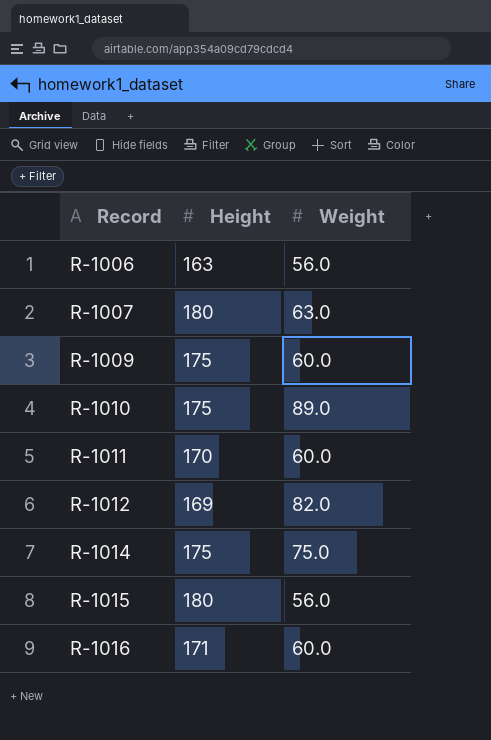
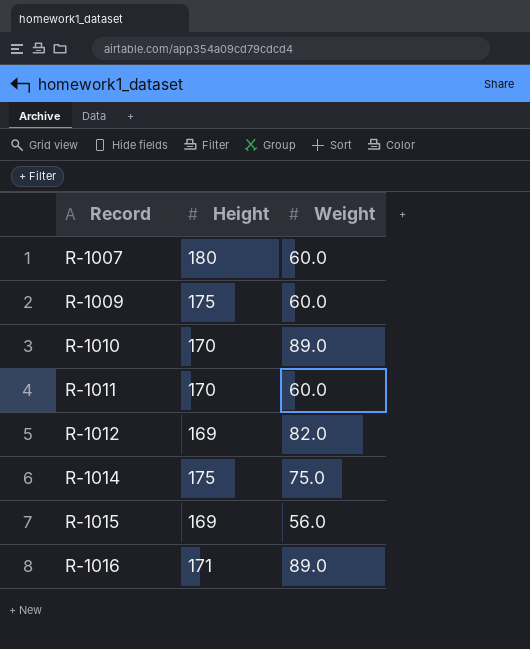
row R-1006: 163 | 56.0 -> none
R-1007 | Weight: 63.0 -> 60.0
R-1010 | Height: 175 -> 170
R-1015 | Height: 180 -> 169
R-1016 | Weight: 60.0 -> 89.0

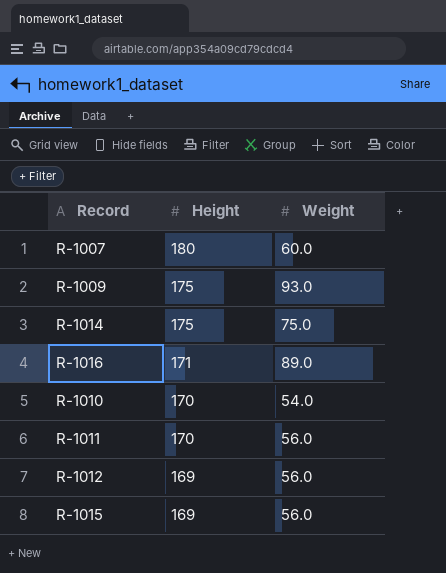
row order: Record ascending -> Height descending
R-1009 | Weight: 60.0 -> 93.0
R-1010 | Weight: 89.0 -> 54.0
R-1011 | Weight: 60.0 -> 56.0
R-1012 | Weight: 82.0 -> 56.0

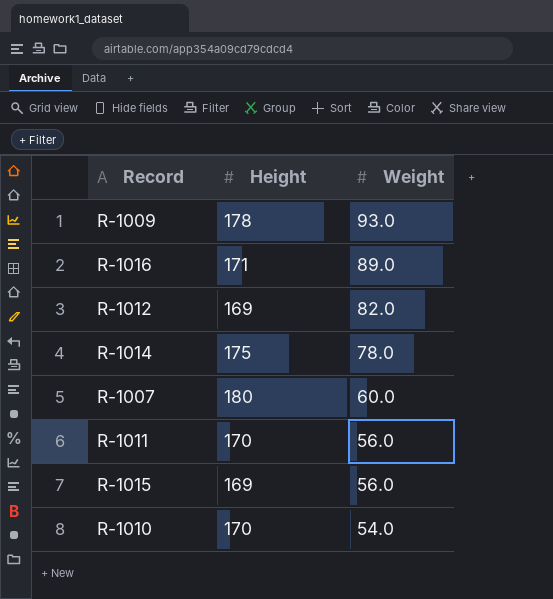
row order: Height descending -> Weight descending
R-1009 | Height: 175 -> 178
R-1012 | Weight: 56.0 -> 82.0
R-1014 | Weight: 75.0 -> 78.0

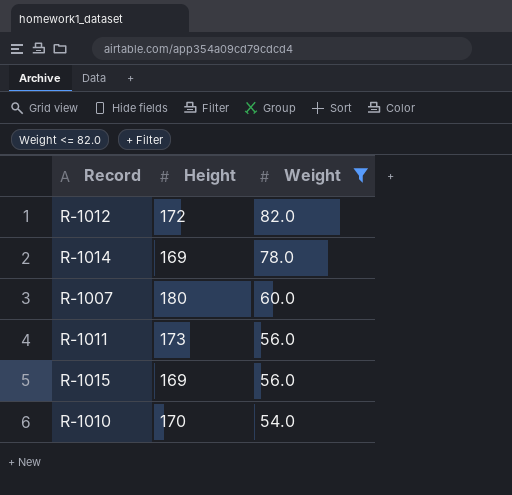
filter: none -> Weight <= 82.0
R-1012 | Height: 169 -> 172
R-1014 | Height: 175 -> 169
R-1011 | Height: 170 -> 173

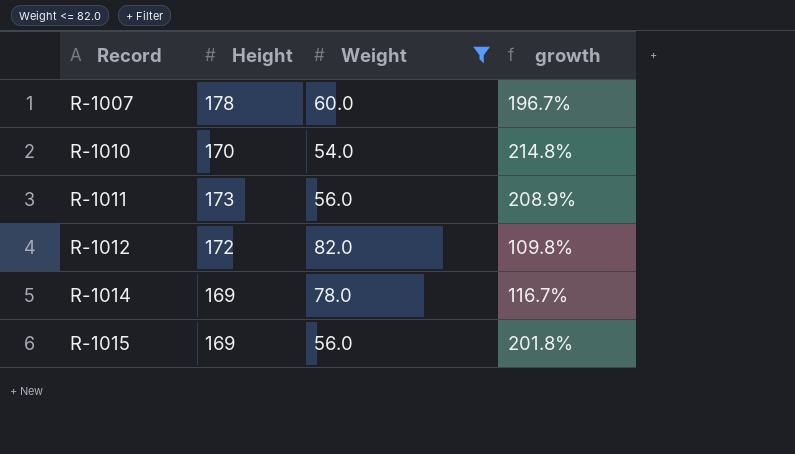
row order: Weight descending -> Record ascending
column growth | formula: none -> ([Height] - [Weight]) / [Weight]
R-1007 | Height: 180 -> 178

